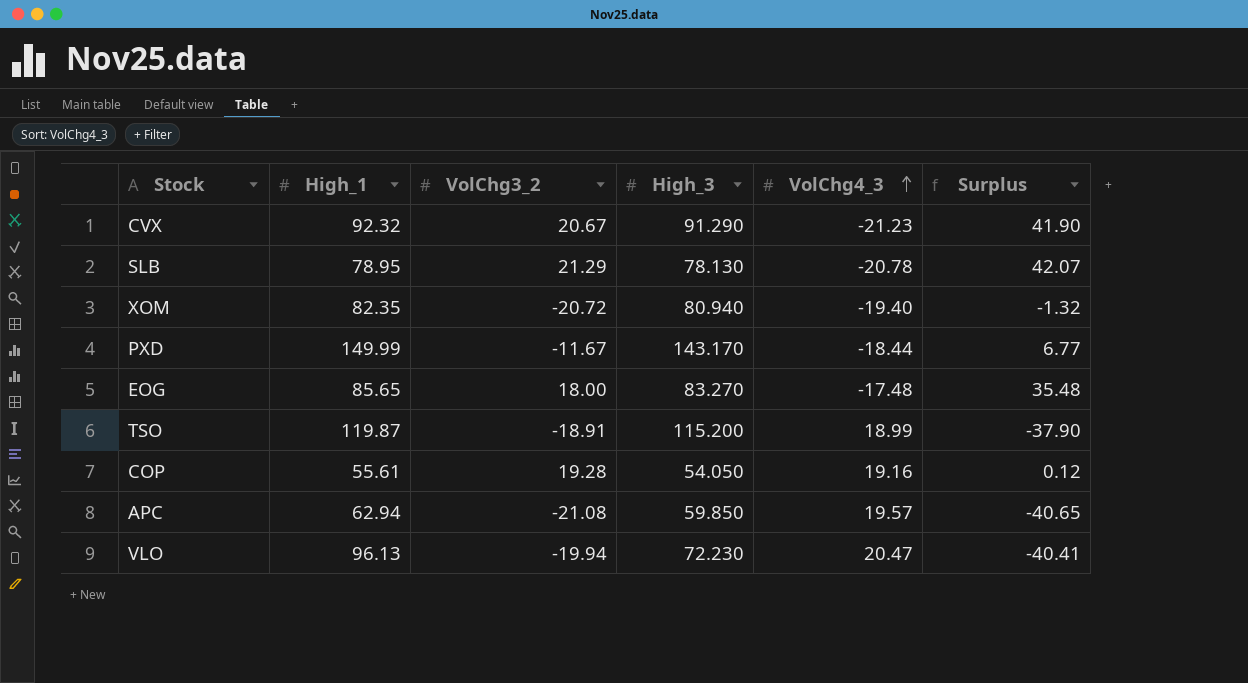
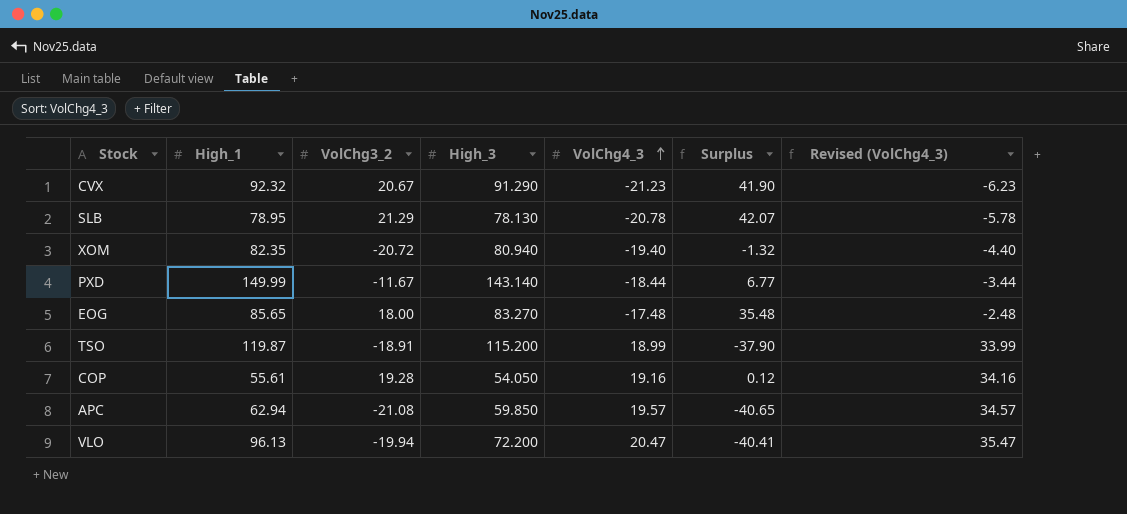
column Revised (VolChg4_3) | formula: none -> [VolChg4_3] + 15
PXD | High_3: 143.170 -> 143.140
VLO | High_3: 72.230 -> 72.200

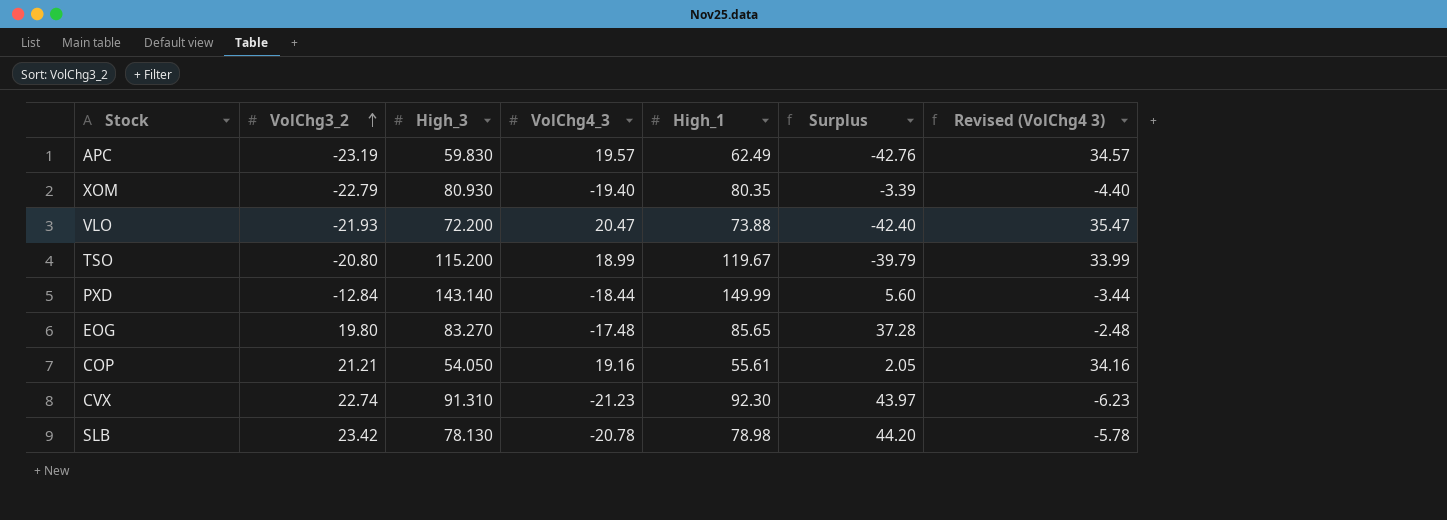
row order: VolChg4_3 ascending -> VolChg3_2 ascending
column High_1 | position: 2 -> 5
column name: Revised (VolChg4_3) -> Revised (VolChg4 3)
APC | VolChg3_2: -21.08 -> -23.19
APC | High_3: 59.850 -> 59.830
APC | High_1: 62.94 -> 62.49
APC | Surplus: -40.65 -> -42.76
XOM | VolChg3_2: -20.72 -> -22.79
XOM | High_3: 80.940 -> 80.930
XOM | High_1: 82.35 -> 80.35
XOM | Surplus: -1.32 -> -3.39
VLO | VolChg3_2: -19.94 -> -21.93
VLO | High_1: 96.13 -> 73.88
VLO | Surplus: -40.41 -> -42.40
TSO | VolChg3_2: -18.91 -> -20.80
TSO | High_1: 119.87 -> 119.67
TSO | Surplus: -37.90 -> -39.79
PXD | VolChg3_2: -11.67 -> -12.84
PXD | Surplus: 6.77 -> 5.60
EOG | VolChg3_2: 18.00 -> 19.80
EOG | Surplus: 35.48 -> 37.28
COP | VolChg3_2: 19.28 -> 21.21
COP | Surplus: 0.12 -> 2.05
CVX | VolChg3_2: 20.67 -> 22.74
CVX | High_3: 91.290 -> 91.310
CVX | High_1: 92.32 -> 92.30
CVX | Surplus: 41.90 -> 43.97
SLB | VolChg3_2: 21.29 -> 23.42
SLB | High_1: 78.95 -> 78.98
SLB | Surplus: 42.07 -> 44.20

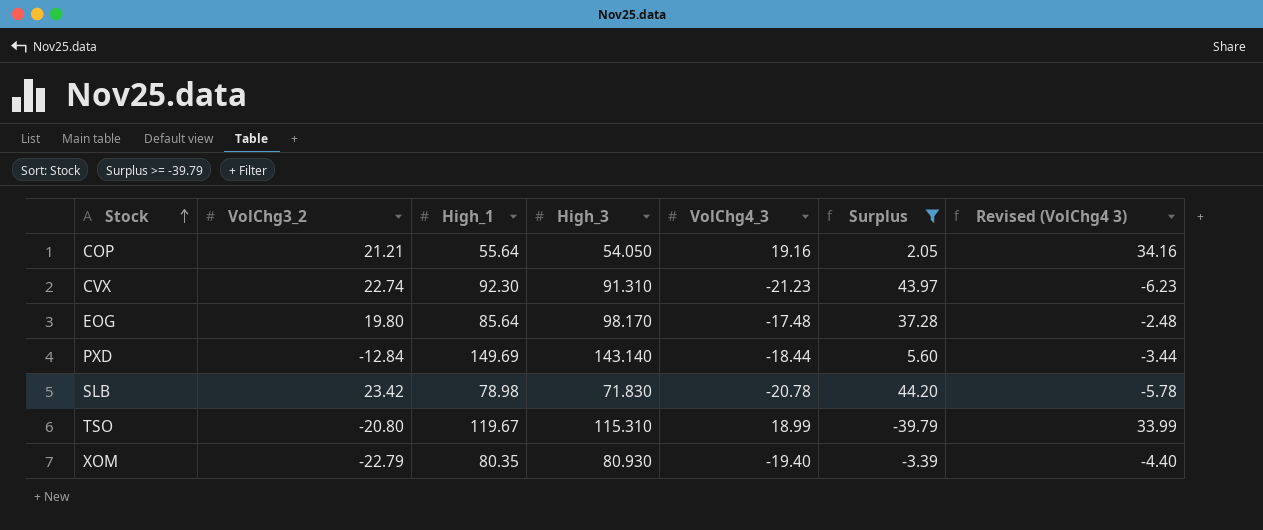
filter: none -> Surplus >= -39.79
row order: VolChg3_2 ascending -> Stock ascending
column High_1 | position: 5 -> 3
COP | High_1: 55.61 -> 55.64
EOG | High_1: 85.65 -> 85.64
EOG | High_3: 83.270 -> 98.170
PXD | High_1: 149.99 -> 149.69
SLB | High_3: 78.130 -> 71.830
TSO | High_3: 115.200 -> 115.310

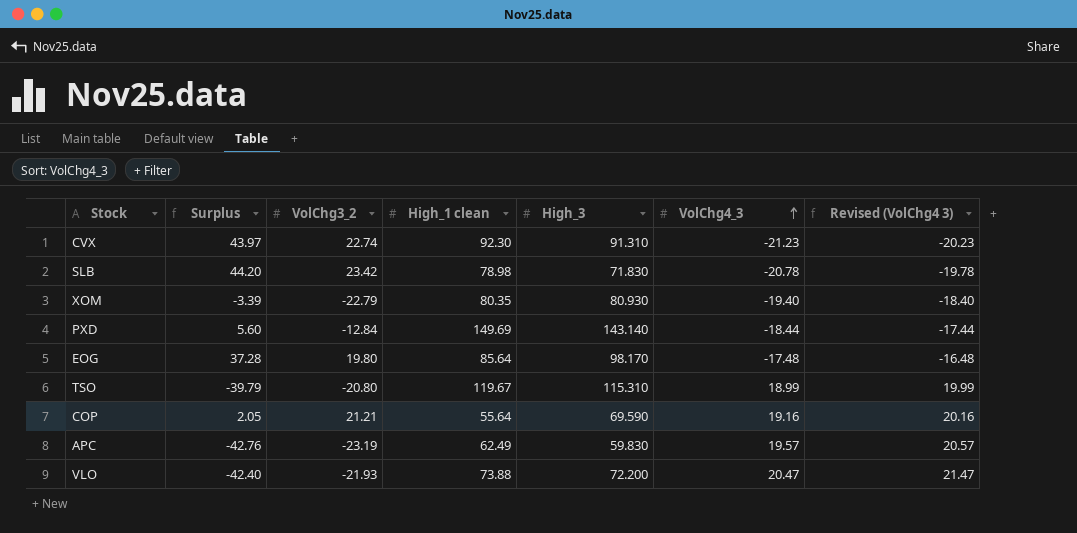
filter: Surplus >= -39.79 -> none
row order: Stock ascending -> VolChg4_3 ascending
column Surplus | position: 6 -> 2
column name: High_1 -> High_1 clean
column Revised (VolChg4 3) | formula: [VolChg4_3] + 15 -> [VolChg4_3] + 1
COP | High_3: 54.050 -> 69.590

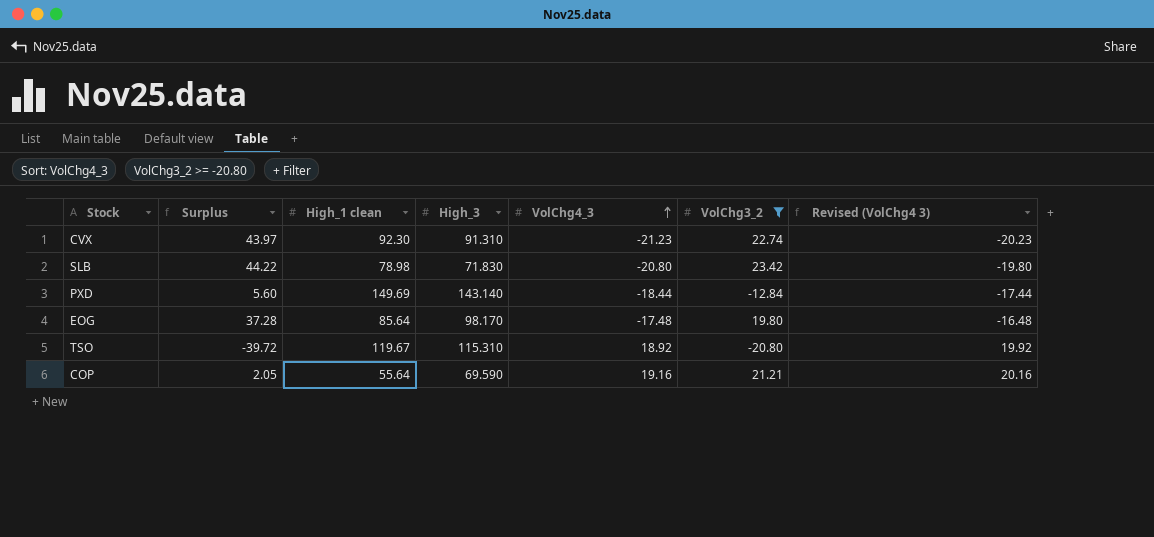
filter: none -> VolChg3_2 >= -20.80
column VolChg3_2 | position: 3 -> 6
SLB | Surplus: 44.20 -> 44.22
SLB | VolChg4_3: -20.78 -> -20.80
SLB | Revised (VolChg4 3): -19.78 -> -19.80
TSO | Surplus: -39.79 -> -39.72
TSO | VolChg4_3: 18.99 -> 18.92
TSO | Revised (VolChg4 3): 19.99 -> 19.92

